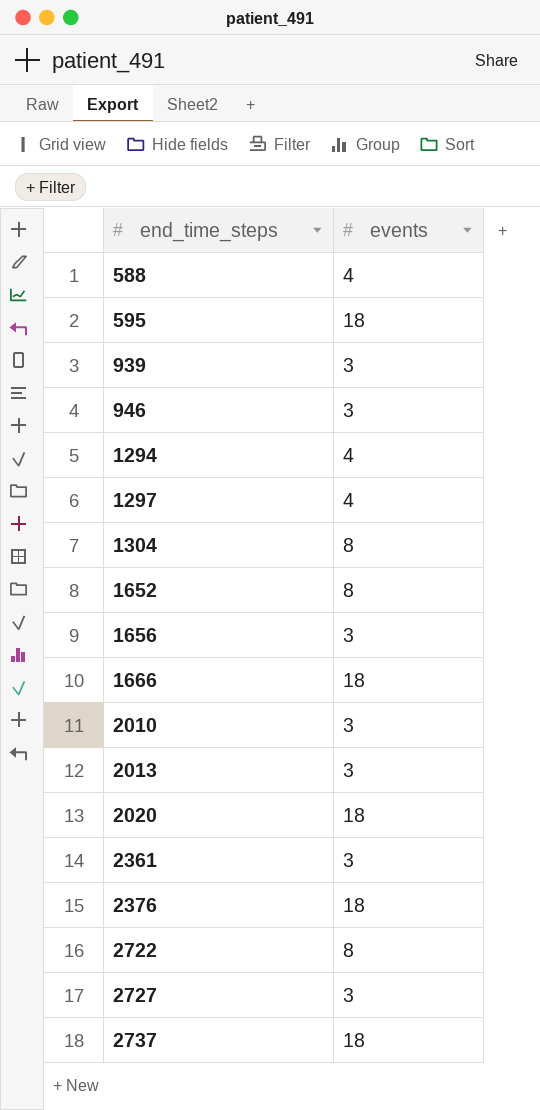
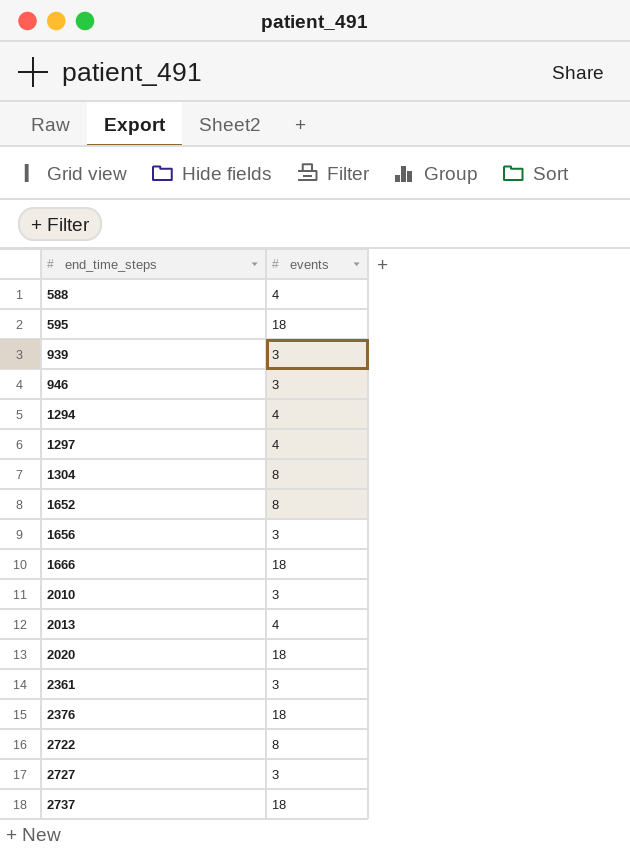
2013 | events: 3 -> 4

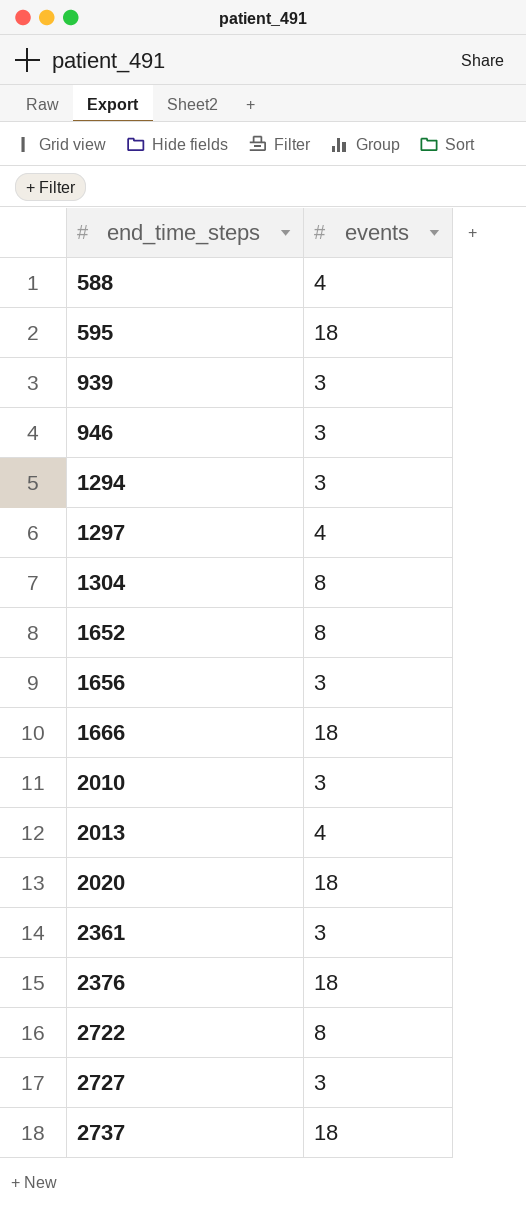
1294 | events: 4 -> 3

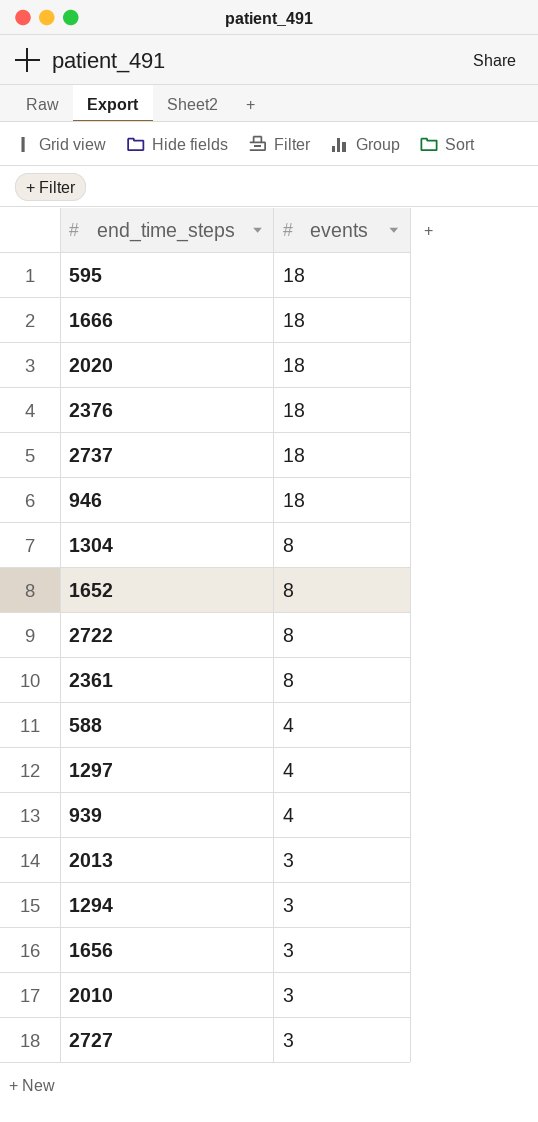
row order: end_time_steps ascending -> events descending
946 | events: 3 -> 18
2361 | events: 3 -> 8
939 | events: 3 -> 4
2013 | events: 4 -> 3

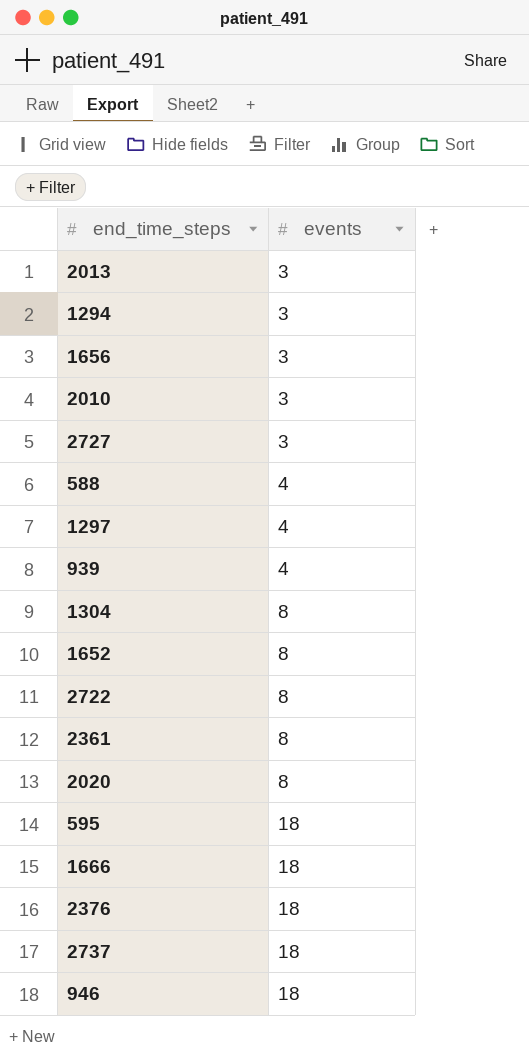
row order: events descending -> events ascending
2020 | events: 18 -> 8

